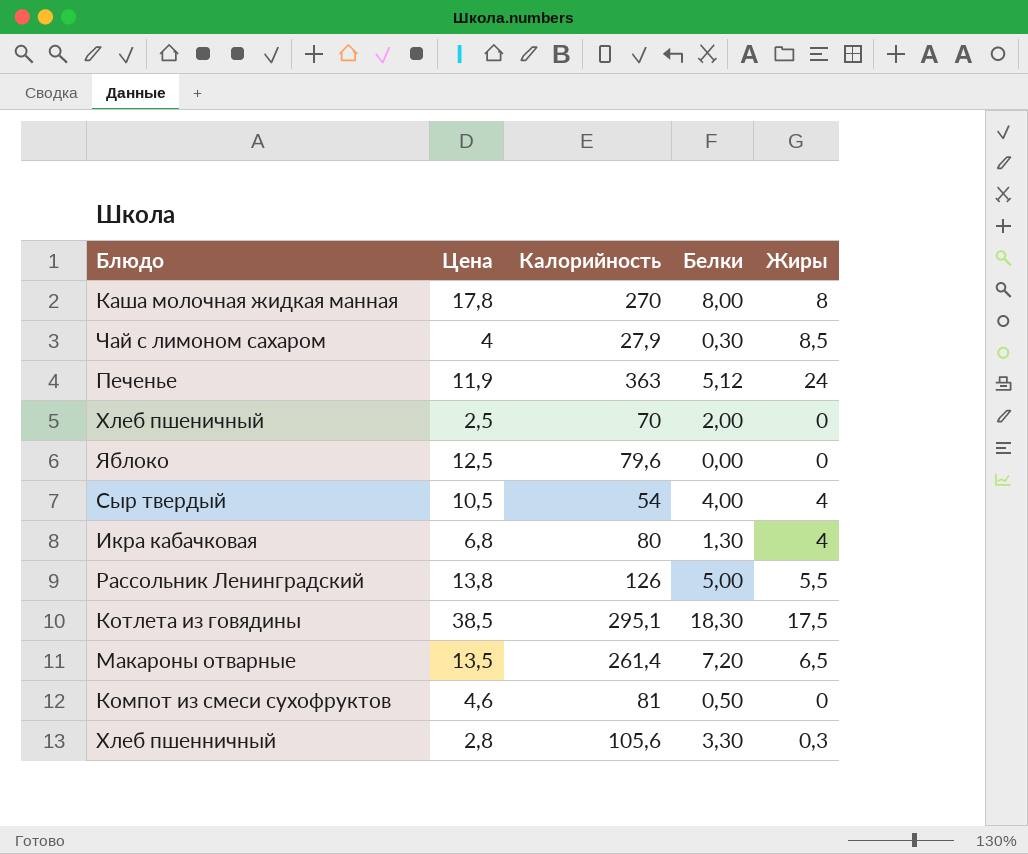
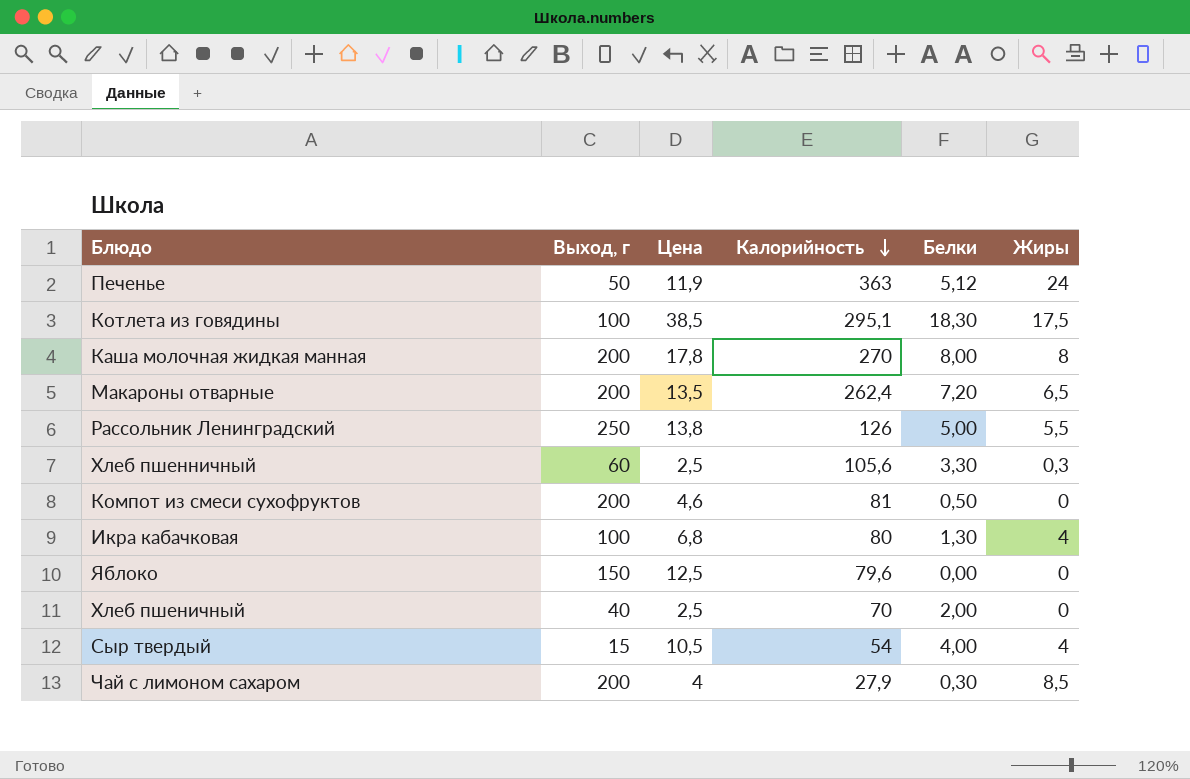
row order: none -> Калорийность descending
column Выход, г | position: none -> 2
Макароны отварные | Калорийность: 261,4 -> 262,4
Хлеб пшенничный | Цена: 2,8 -> 2,5

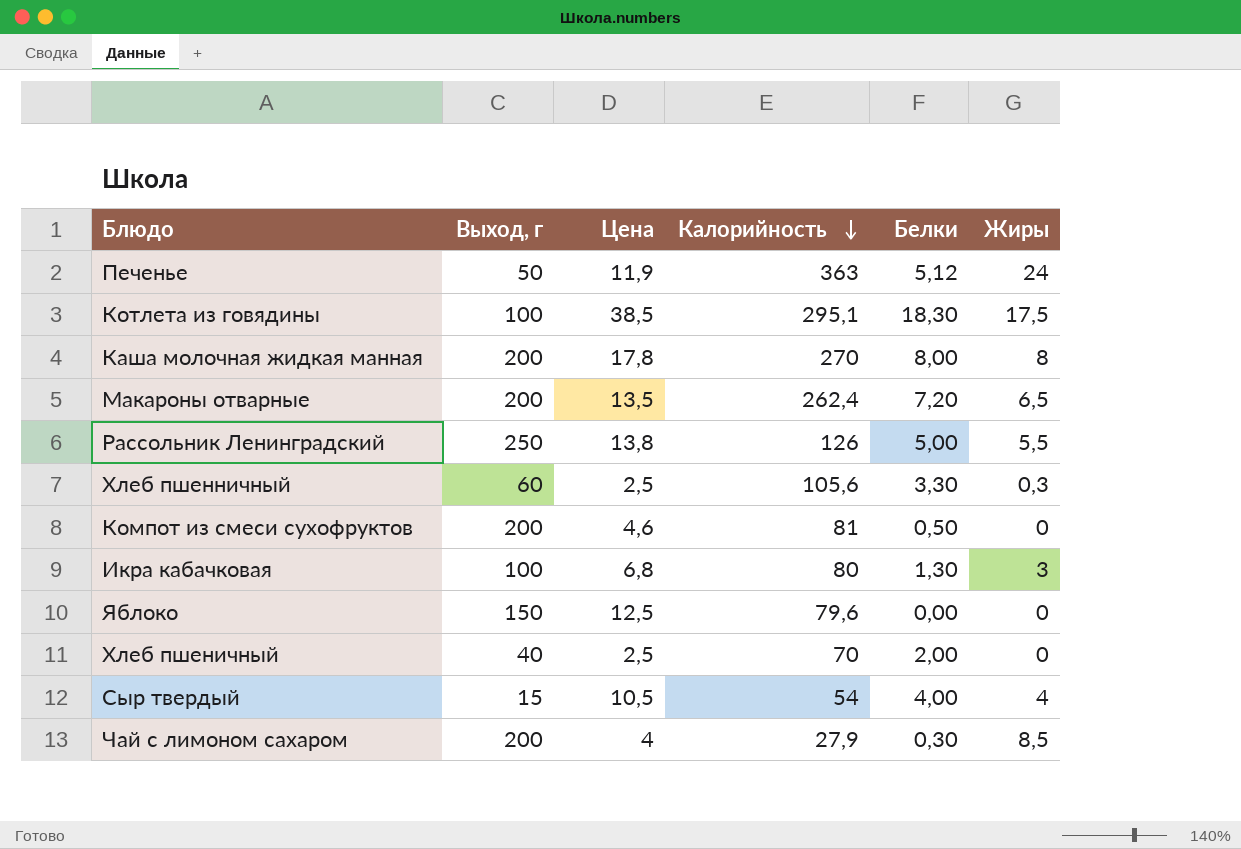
Икра кабачковая | Жиры: 4 -> 3

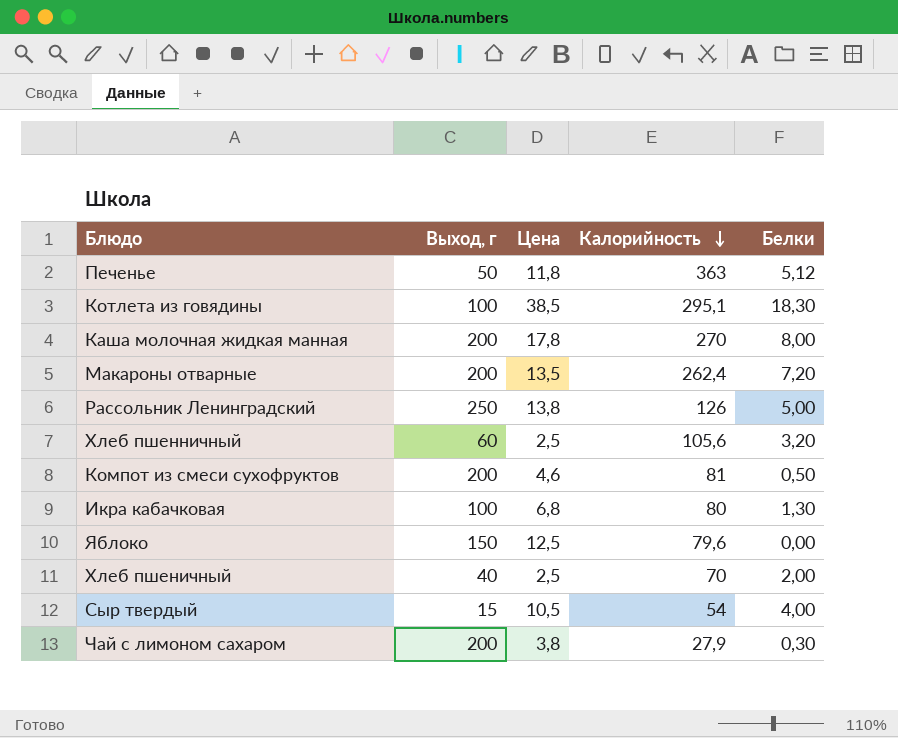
column Жиры | position: 6 -> none
Печенье | Цена: 11,9 -> 11,8
Хлеб пшенничный | Белки: 3,30 -> 3,20
Чай с лимоном сахаром | Цена: 4 -> 3,8

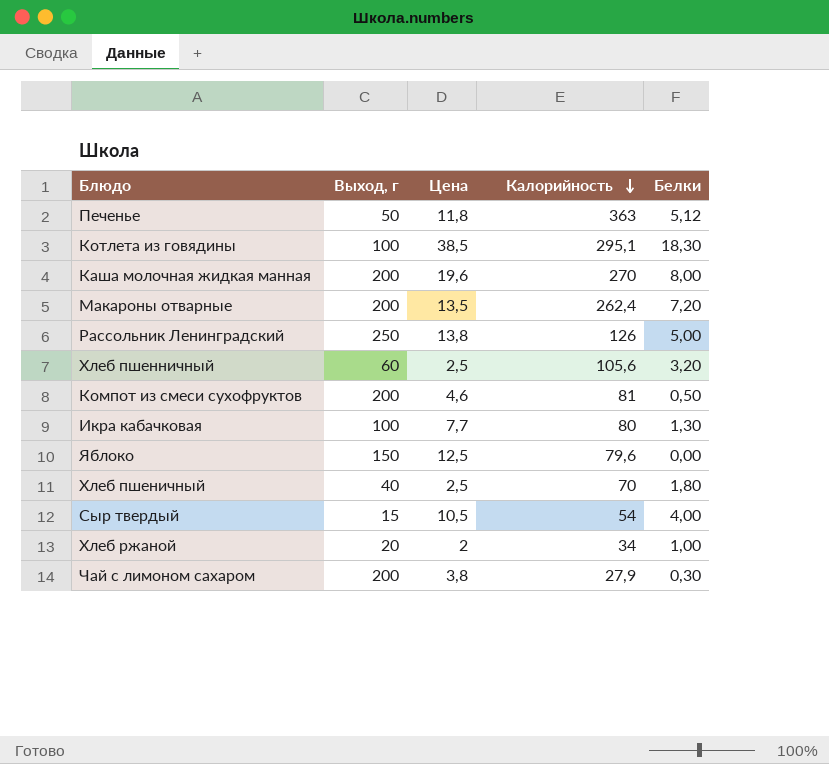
Каша молочная жидкая манная | Цена: 17,8 -> 19,6
Икра кабачковая | Цена: 6,8 -> 7,7
Хлеб пшеничный | Белки: 2,00 -> 1,80
row Хлеб ржаной: none -> 20 | 2 | 34 | 1,00

